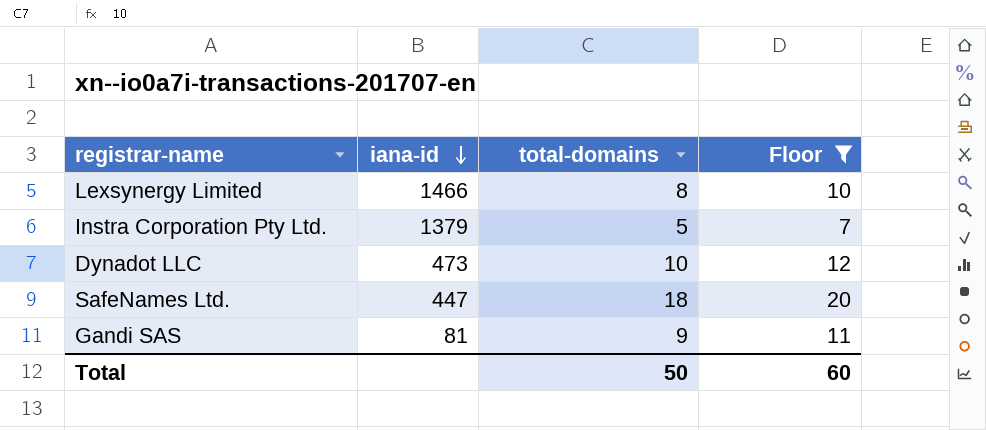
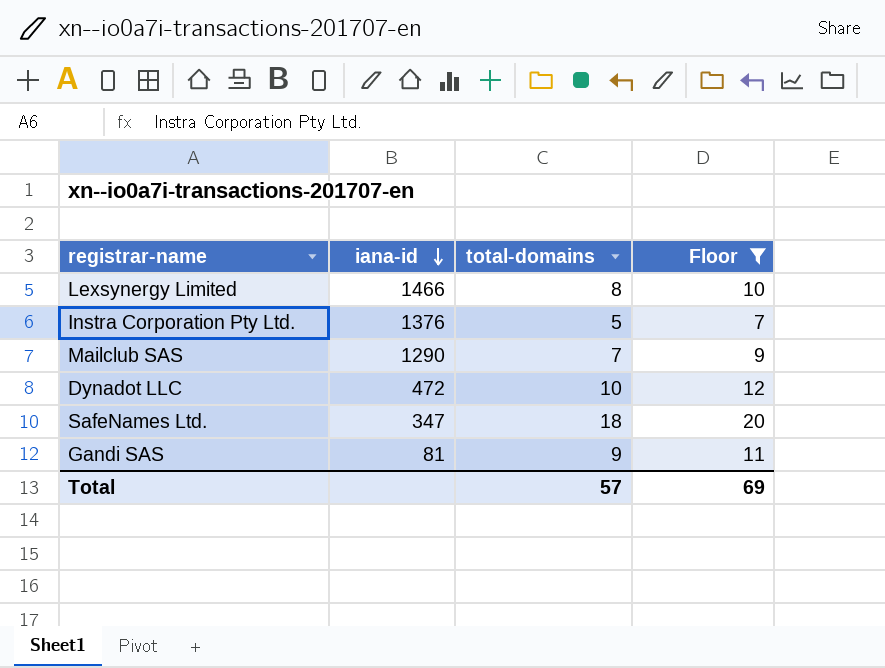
Instra Corporation Pty Ltd. | iana-id: 1379 -> 1376
row Mailclub SAS: none -> 1290 | 7 | 9
Dynadot LLC | iana-id: 473 -> 472
SafeNames Ltd. | iana-id: 447 -> 347
Total | total-domains: 50 -> 57
Total | Floor: 60 -> 69

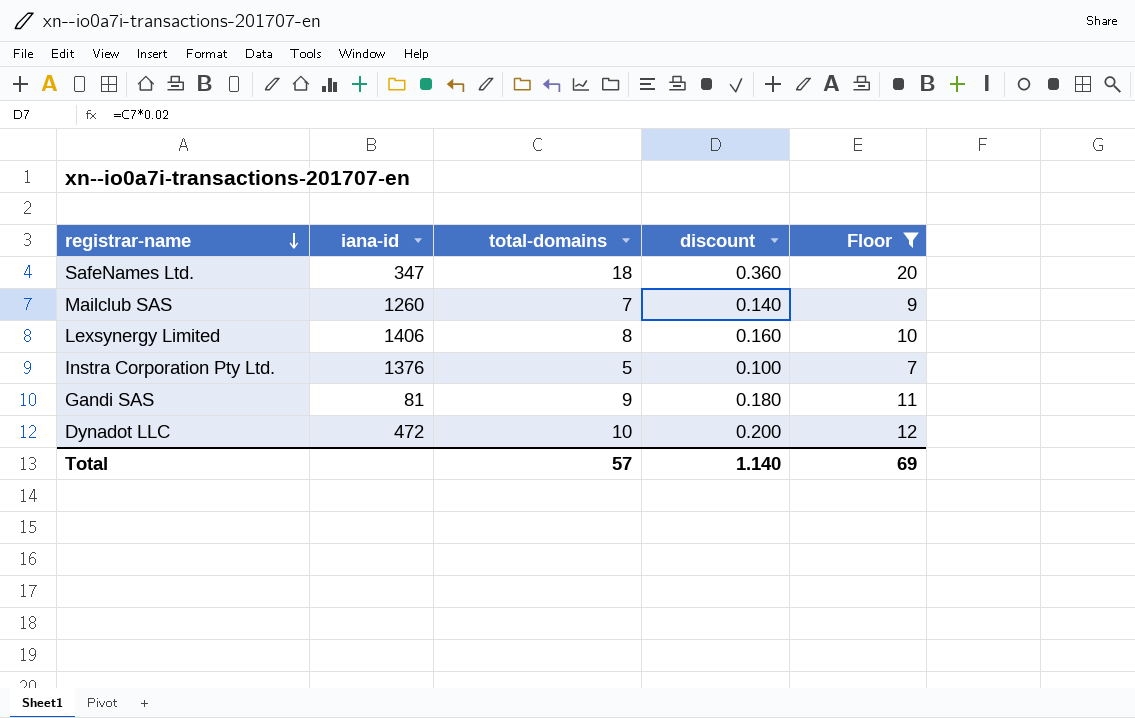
row order: iana-id descending -> registrar-name descending
column discount | formula: none -> [total-domains] * 0.02
Mailclub SAS | iana-id: 1290 -> 1260
Lexsynergy Limited | iana-id: 1466 -> 1406

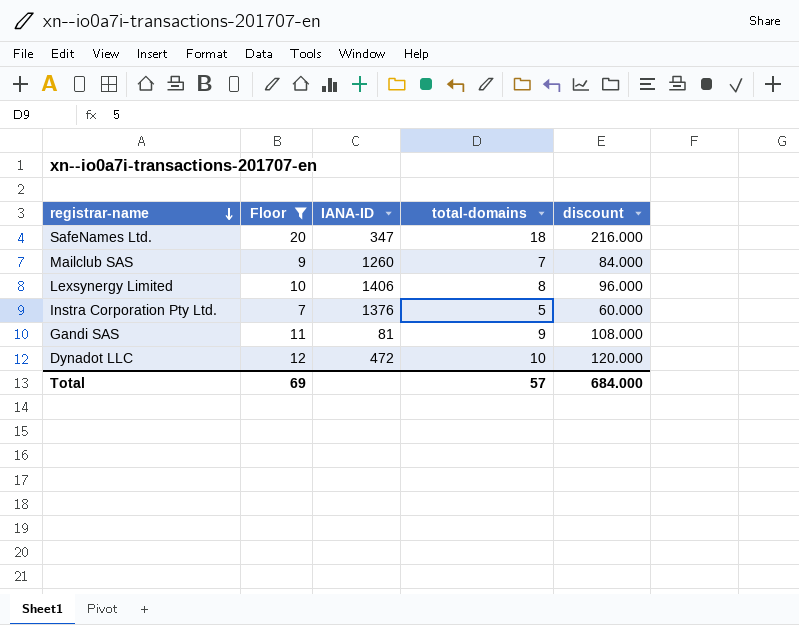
column Floor | position: 5 -> 2
column name: iana-id -> IANA-ID
column discount | formula: [total-domains] * 0.02 -> [total-domains] * 12
Total | discount: 1.140 -> 684.000

